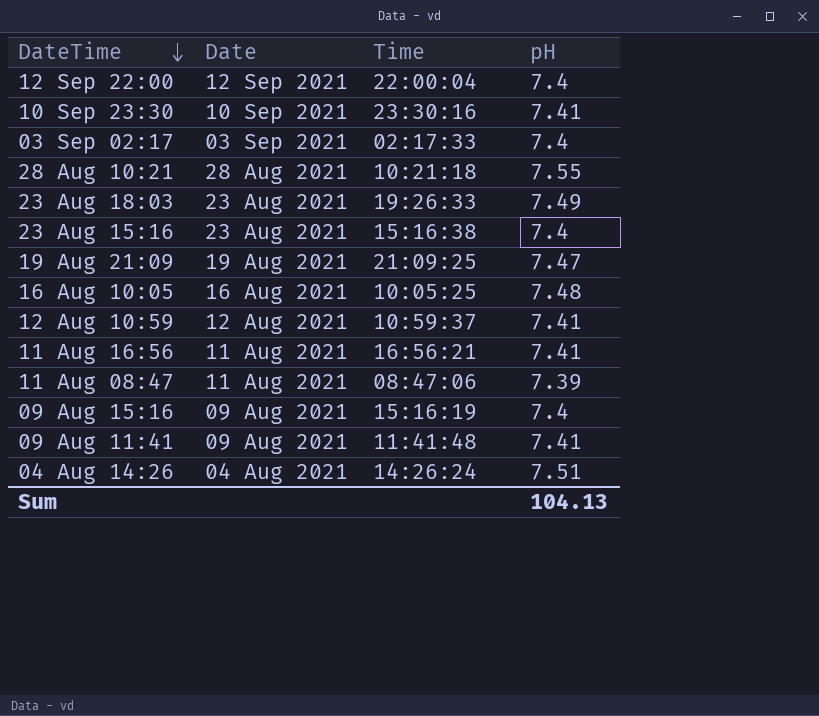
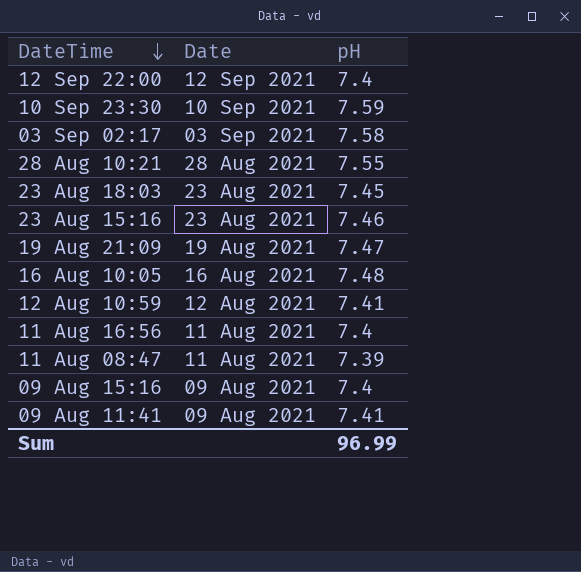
column Time | position: 3 -> none
row 04 Aug 14:26: 04 Aug 2021 | 14:26:24 | 7.51 -> none
10 Sep 23:30 | pH: 7.41 -> 7.59
03 Sep 02:17 | pH: 7.4 -> 7.58
23 Aug 18:03 | pH: 7.49 -> 7.45
23 Aug 15:16 | pH: 7.4 -> 7.46
11 Aug 16:56 | pH: 7.41 -> 7.4
Sum | pH: 104.13 -> 96.99

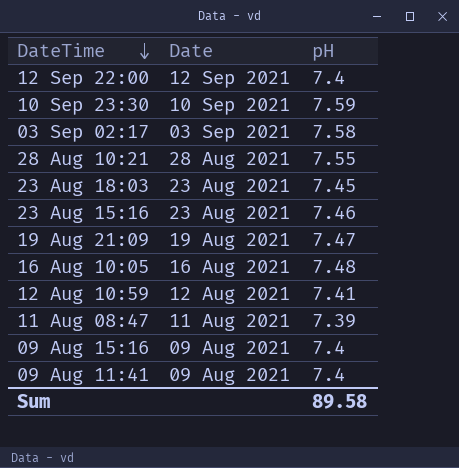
row 11 Aug 16:56: 11 Aug 2021 | 7.4 -> none
09 Aug 11:41 | pH: 7.41 -> 7.4
Sum | pH: 96.99 -> 89.58

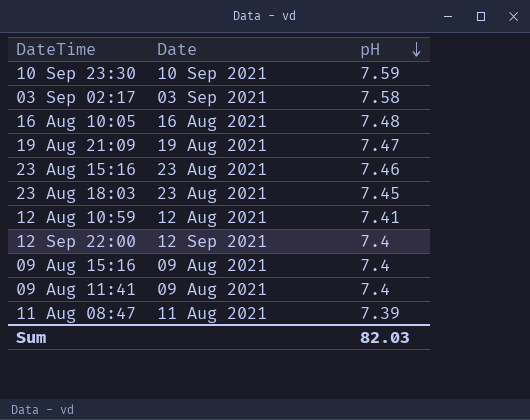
row order: DateTime descending -> pH descending
row 28 Aug 10:21: 28 Aug 2021 | 7.55 -> none
Sum | pH: 89.58 -> 82.03

